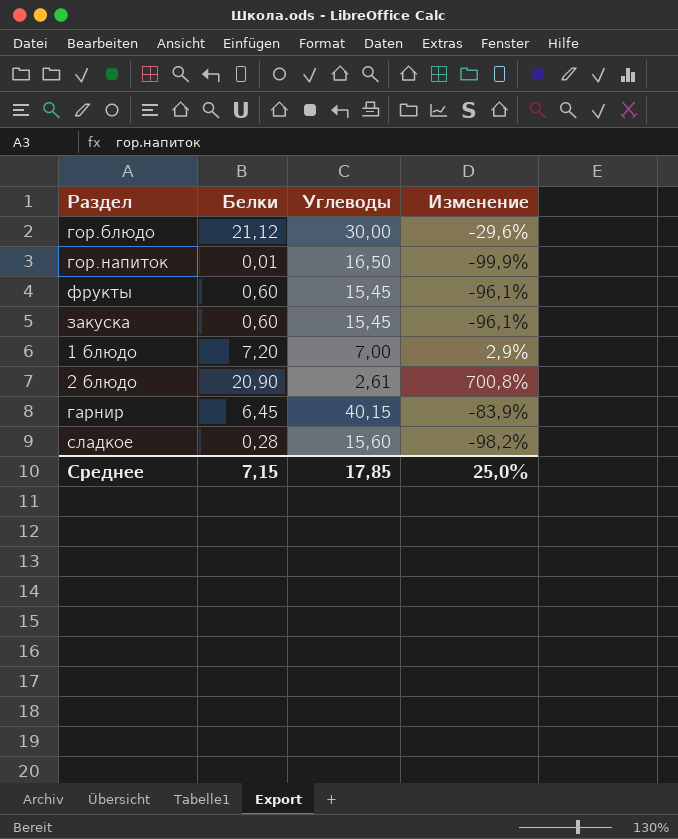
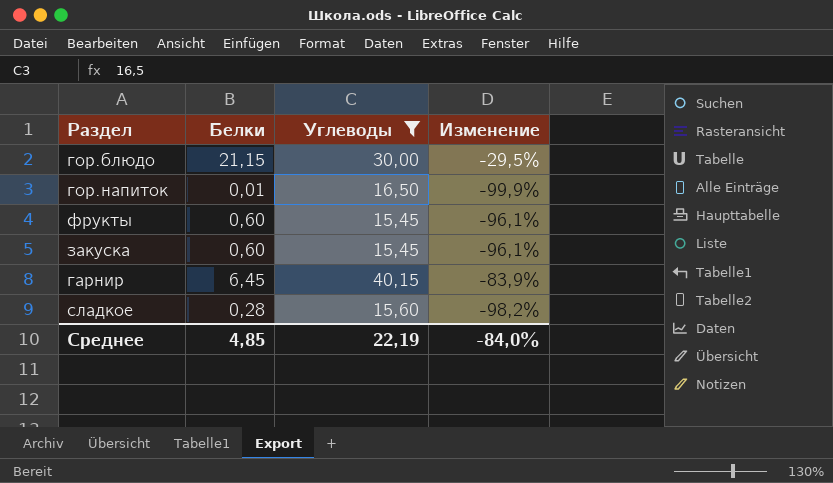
filter: none -> Углеводы >= 15,45
гор.блюдо | Белки: 21,12 -> 21,15
гор.блюдо | Изменение: -29,6% -> -29,5%
Среднее | Белки: 7,15 -> 4,85
Среднее | Углеводы: 17,85 -> 22,19
Среднее | Изменение: 25,0% -> -84,0%

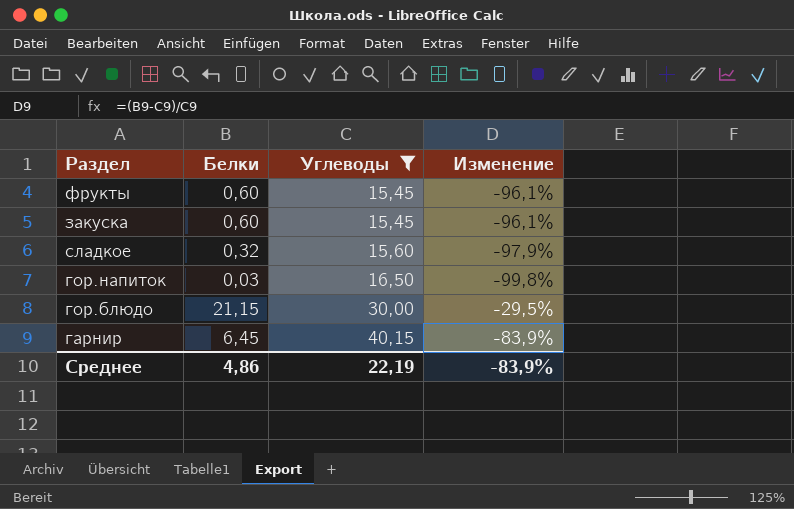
row order: none -> Углеводы ascending
сладкое | Белки: 0,28 -> 0,32
сладкое | Изменение: -98,2% -> -97,9%
гор.напиток | Белки: 0,01 -> 0,03
гор.напиток | Изменение: -99,9% -> -99,8%
Среднее | Белки: 4,85 -> 4,86
Среднее | Изменение: -84,0% -> -83,9%

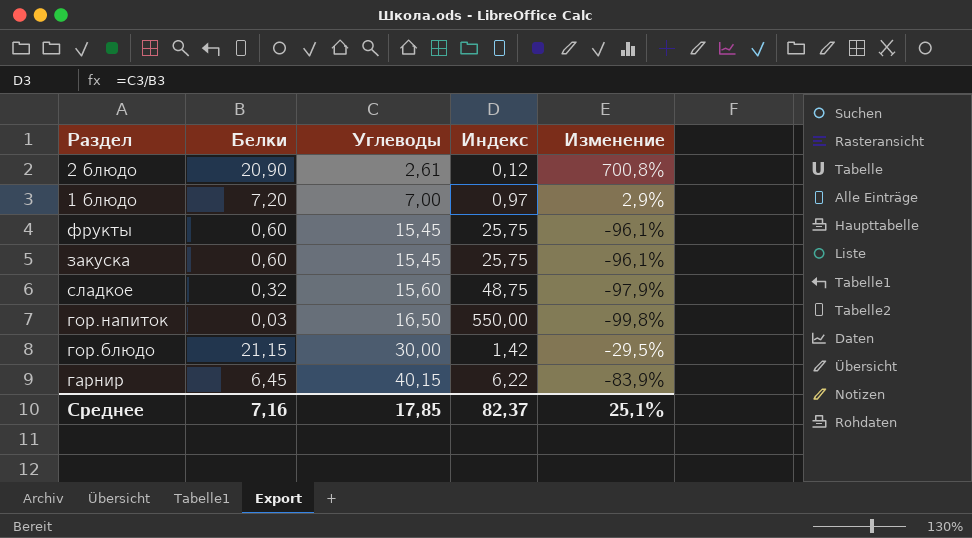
filter: Углеводы >= 15,45 -> none
column Индекс | formula: none -> [Углеводы] / [Белки]
Среднее | Белки: 4,86 -> 7,16
Среднее | Углеводы: 22,19 -> 17,85
Среднее | Изменение: -83,9% -> 25,1%

